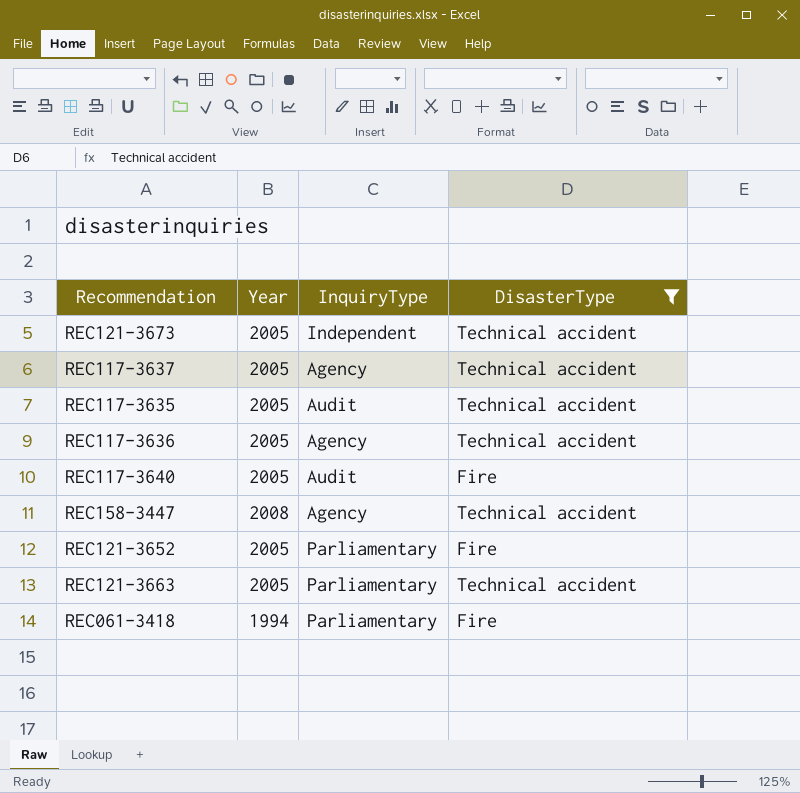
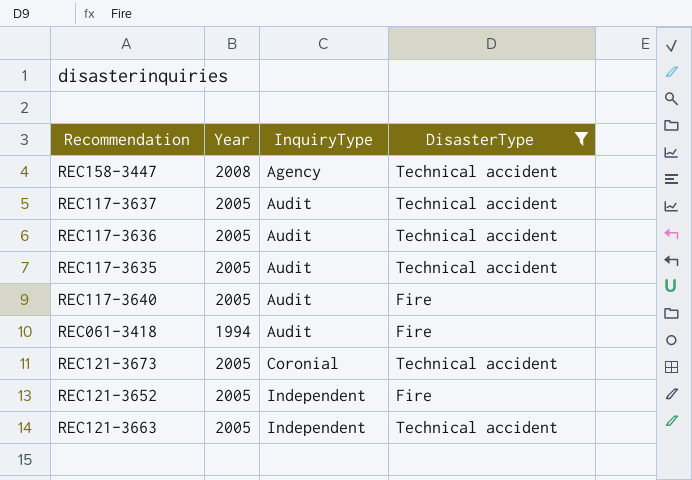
row order: none -> InquiryType ascending
REC117-3637 | InquiryType: Agency -> Audit
REC117-3636 | InquiryType: Agency -> Audit
REC061-3418 | InquiryType: Parliamentary -> Audit
REC121-3673 | InquiryType: Independent -> Coronial
REC121-3652 | InquiryType: Parliamentary -> Independent
REC121-3663 | InquiryType: Parliamentary -> Independent

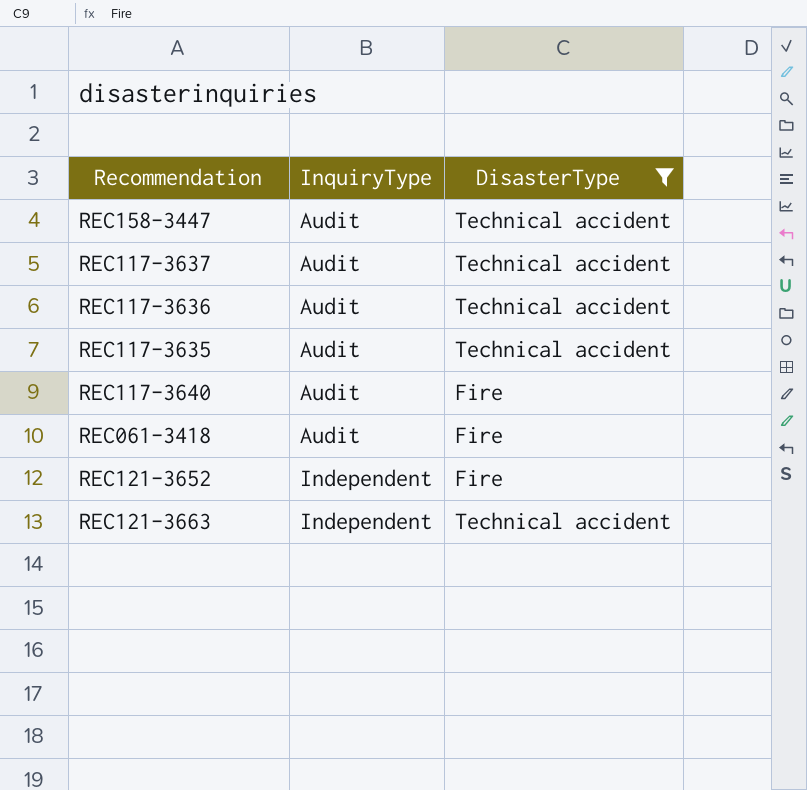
column Year | position: 2 -> none
row REC121-3673: 2005 | Coronial | Technical accident -> none
REC158-3447 | InquiryType: Agency -> Audit

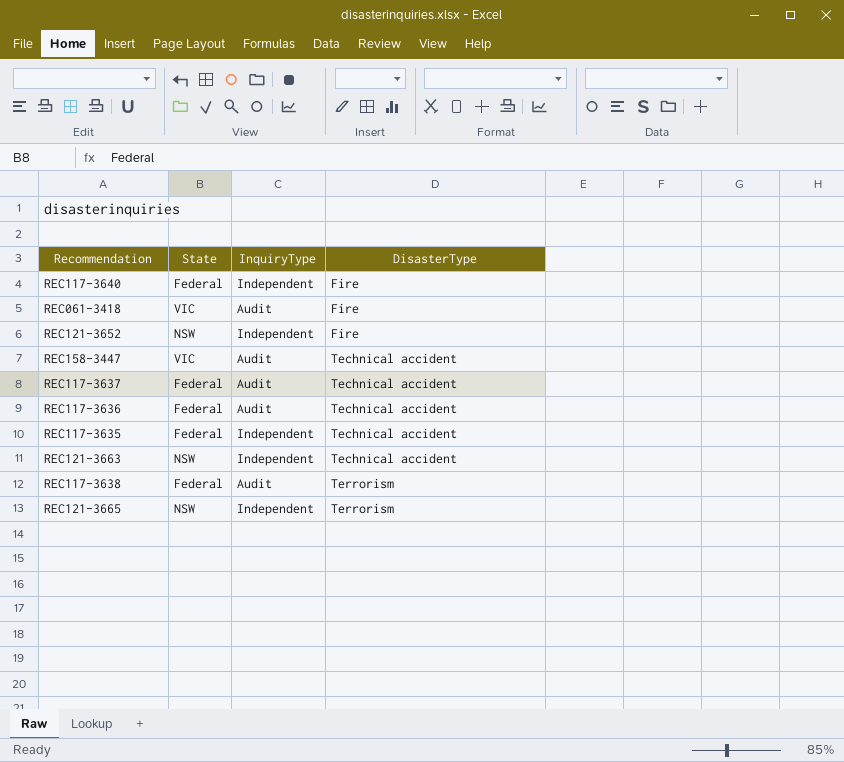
filter: DisasterType != Terrorism -> none
row order: InquiryType ascending -> DisasterType ascending
column State | position: none -> 2
REC117-3640 | InquiryType: Audit -> Independent
REC117-3635 | InquiryType: Audit -> Independent

